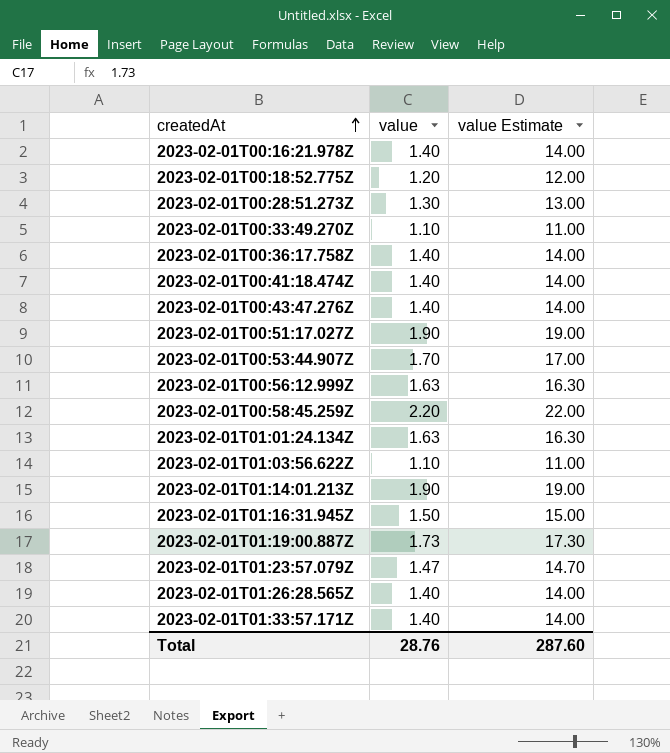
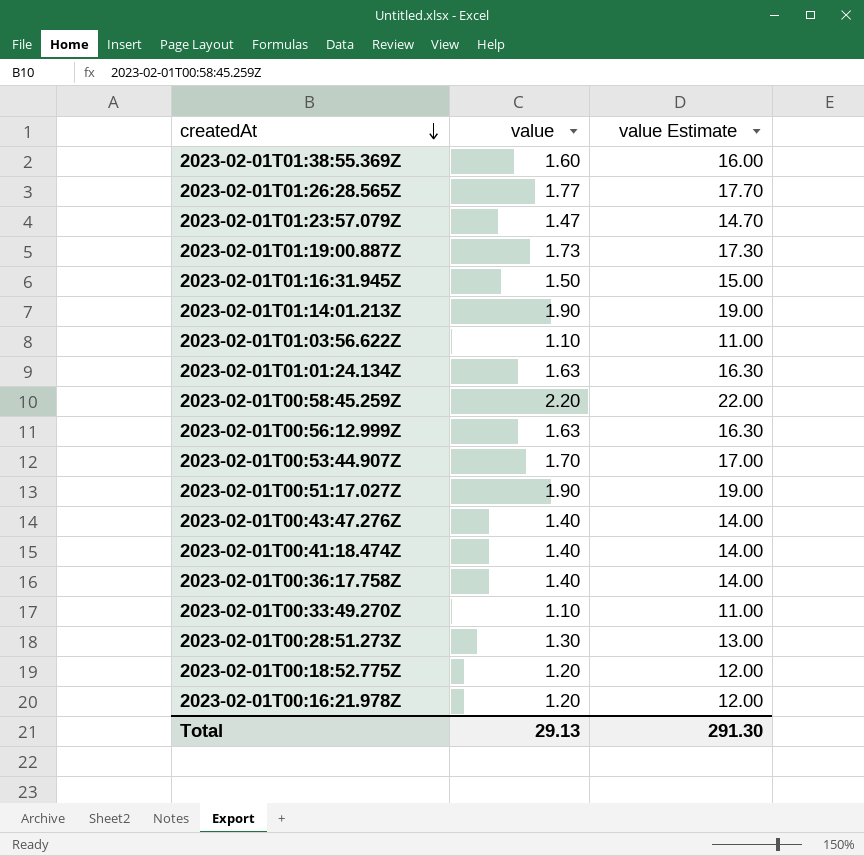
row order: createdAt ascending -> createdAt descending
row 2023-02-01T01:33:57.171Z: 1.40 | 14.00 -> none
row 2023-02-01T01:38:55.369Z: none -> 1.60 | 16.00
2023-02-01T01:26:28.565Z | value: 1.40 -> 1.77
2023-02-01T01:26:28.565Z | value Estimate: 14.00 -> 17.70
2023-02-01T00:16:21.978Z | value: 1.40 -> 1.20
2023-02-01T00:16:21.978Z | value Estimate: 14.00 -> 12.00
Total | value: 28.76 -> 29.13
Total | value Estimate: 287.60 -> 291.30

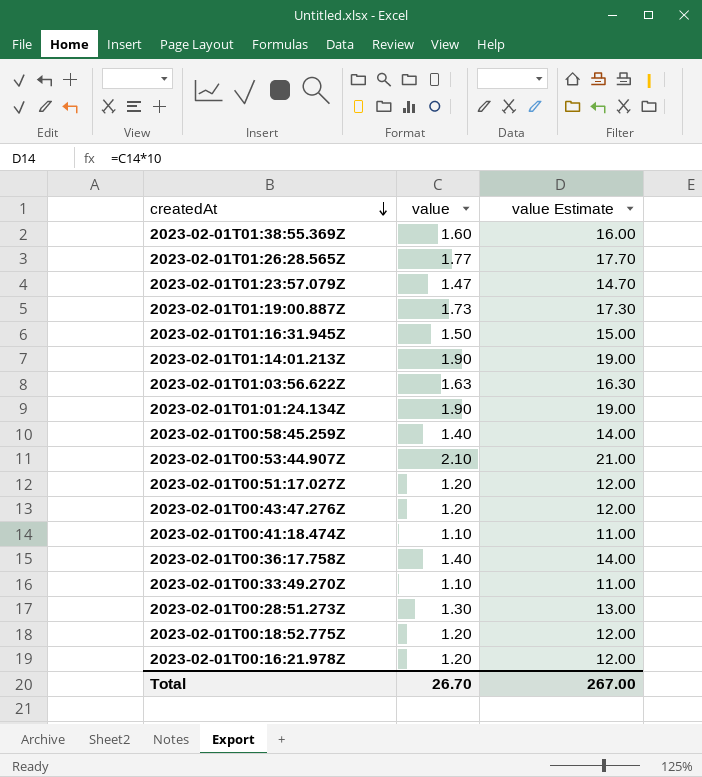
row 2023-02-01T00:56:12.999Z: 1.63 | 16.30 -> none
2023-02-01T01:03:56.622Z | value: 1.10 -> 1.63
2023-02-01T01:03:56.622Z | value Estimate: 11.00 -> 16.30
2023-02-01T01:01:24.134Z | value: 1.63 -> 1.90
2023-02-01T01:01:24.134Z | value Estimate: 16.30 -> 19.00
2023-02-01T00:58:45.259Z | value: 2.20 -> 1.40
2023-02-01T00:58:45.259Z | value Estimate: 22.00 -> 14.00
2023-02-01T00:53:44.907Z | value: 1.70 -> 2.10
2023-02-01T00:53:44.907Z | value Estimate: 17.00 -> 21.00
2023-02-01T00:51:17.027Z | value: 1.90 -> 1.20
2023-02-01T00:51:17.027Z | value Estimate: 19.00 -> 12.00
2023-02-01T00:43:47.276Z | value: 1.40 -> 1.20
2023-02-01T00:43:47.276Z | value Estimate: 14.00 -> 12.00
2023-02-01T00:41:18.474Z | value: 1.40 -> 1.10
2023-02-01T00:41:18.474Z | value Estimate: 14.00 -> 11.00
Total | value: 29.13 -> 26.70
Total | value Estimate: 291.30 -> 267.00

